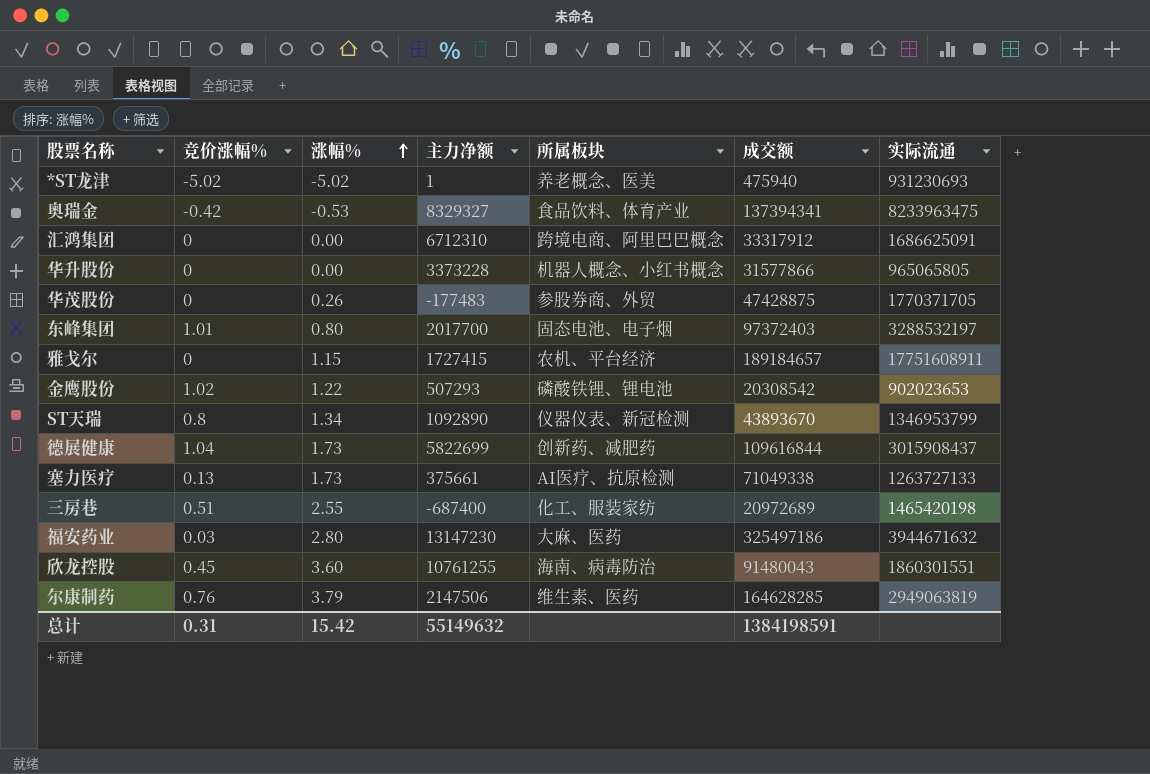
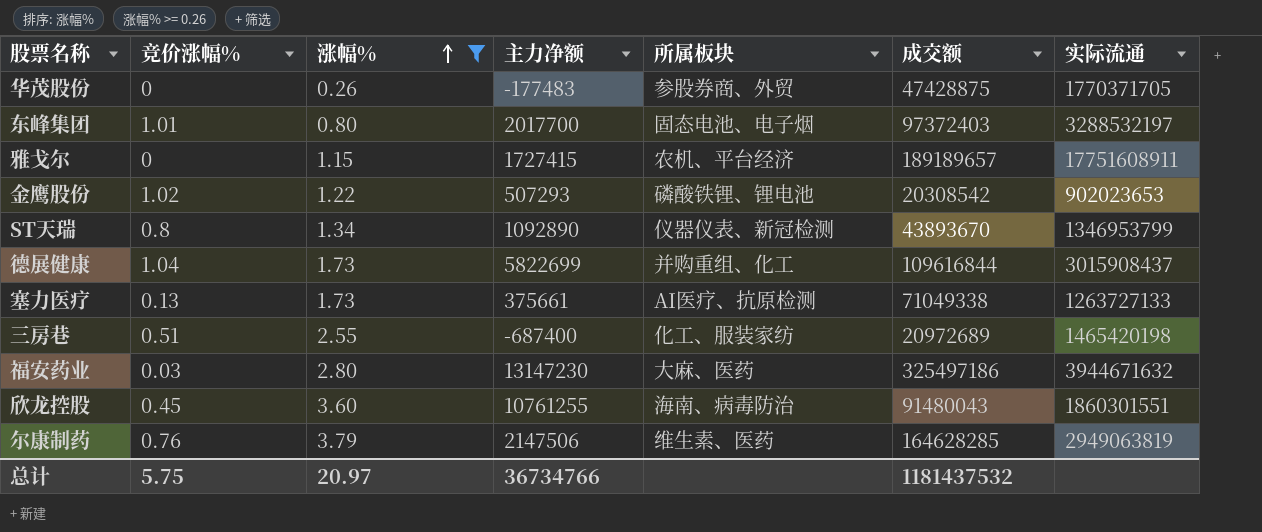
filter: none -> 涨幅% >= 0.26
雅戈尔 | 成交额: 189184657 -> 189189657
德展健康 | 所属板块: 创新药、减肥药 -> 并购重组、化工
总计 | 竞价涨幅%: 0.31 -> 5.75
总计 | 涨幅%: 15.42 -> 20.97
总计 | 主力净额: 55149632 -> 36734766
总计 | 成交额: 1384198591 -> 1181437532

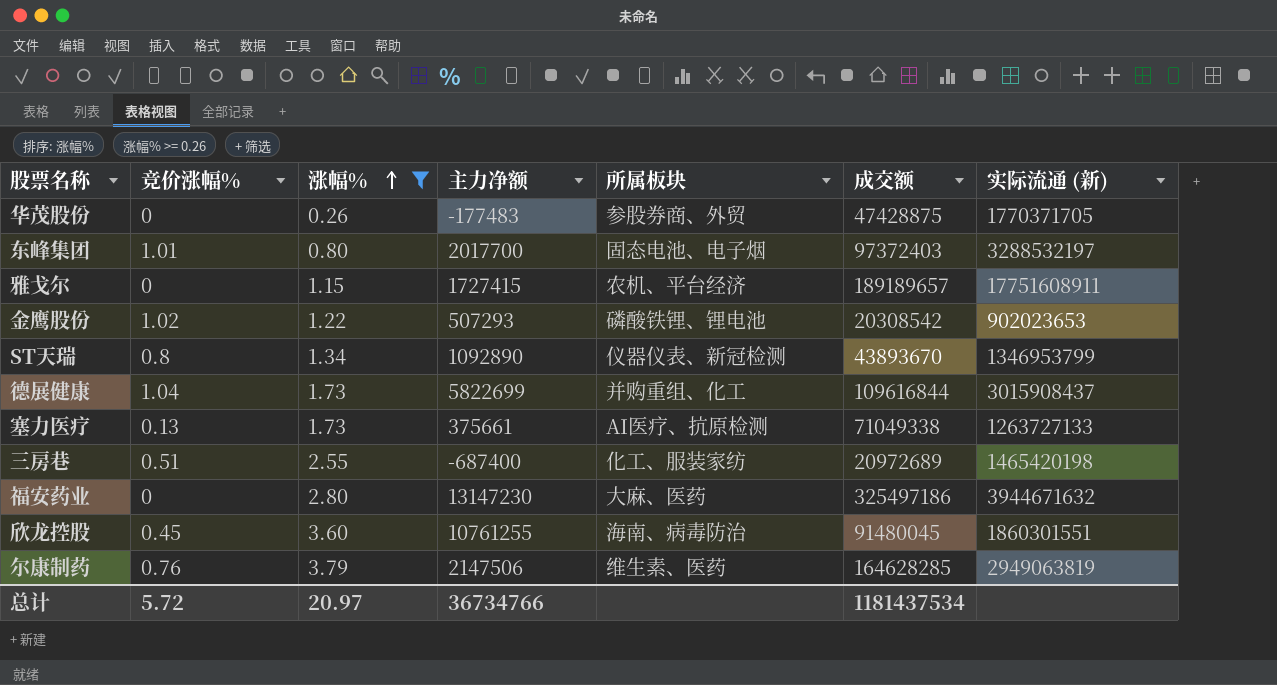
column name: 实际流通 -> 实际流通 (新)
福安药业 | 竞价涨幅%: 0.03 -> 0
欣龙控股 | 成交额: 91480043 -> 91480045
总计 | 竞价涨幅%: 5.75 -> 5.72
总计 | 成交额: 1181437532 -> 1181437534

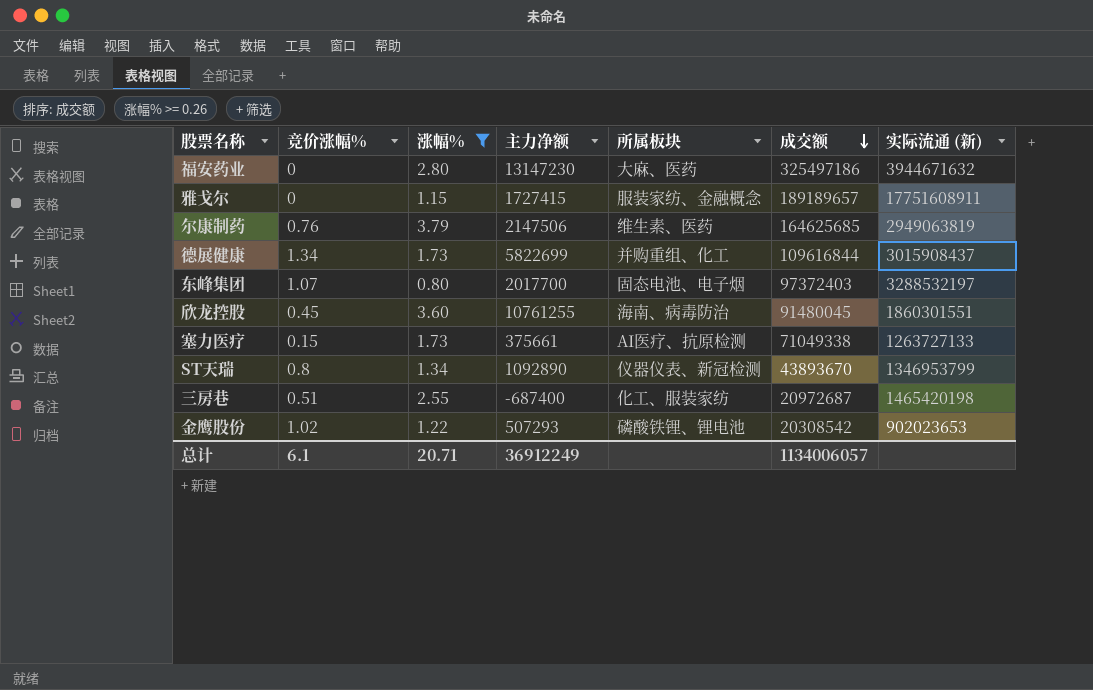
row order: 涨幅% ascending -> 成交额 descending
row 华茂股份: 0 | 0.26 | -177483 | 参股券商、外贸 | 47428875 | 1770371705 -> none
雅戈尔 | 所属板块: 农机、平台经济 -> 服装家纺、金融概念
尔康制药 | 成交额: 164628285 -> 164625685
德展健康 | 竞价涨幅%: 1.04 -> 1.34
东峰集团 | 竞价涨幅%: 1.01 -> 1.07
塞力医疗 | 竞价涨幅%: 0.13 -> 0.15
三房巷 | 成交额: 20972689 -> 20972687
总计 | 竞价涨幅%: 5.72 -> 6.1
总计 | 涨幅%: 20.97 -> 20.71
总计 | 主力净额: 36734766 -> 36912249
总计 | 成交额: 1181437534 -> 1134006057

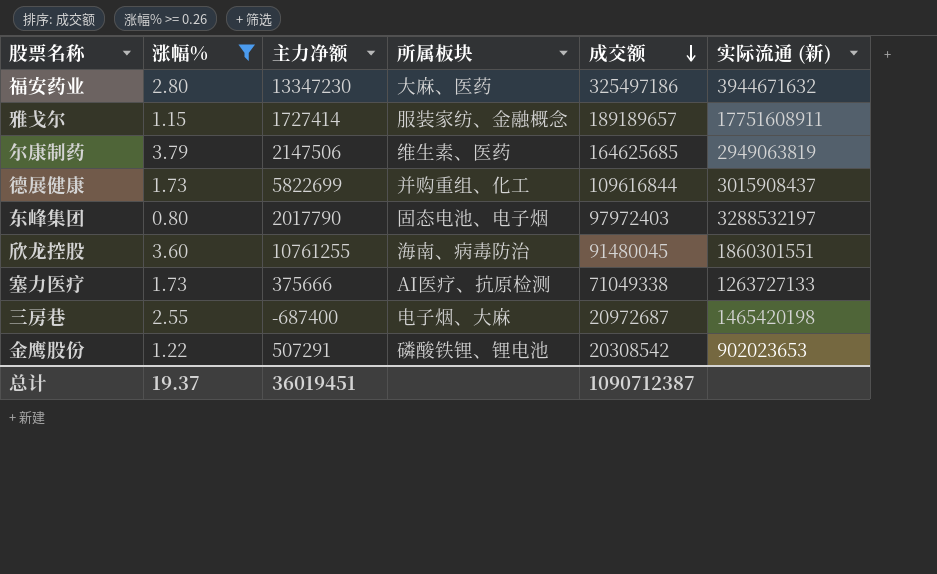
column 竞价涨幅% | position: 2 -> none
row ST天瑞: 0.8 | 1.34 | 1092890 | 仪器仪表、新冠检测 | 43893670 | 1346953799 -> none
福安药业 | 主力净额: 13147230 -> 13347230
雅戈尔 | 主力净额: 1727415 -> 1727414
东峰集团 | 主力净额: 2017700 -> 2017790
东峰集团 | 成交额: 97372403 -> 97972403
塞力医疗 | 主力净额: 375661 -> 375666
三房巷 | 所属板块: 化工、服装家纺 -> 电子烟、大麻
金鹰股份 | 主力净额: 507293 -> 507291
总计 | 涨幅%: 20.71 -> 19.37
总计 | 主力净额: 36912249 -> 36019451
总计 | 成交额: 1134006057 -> 1090712387

